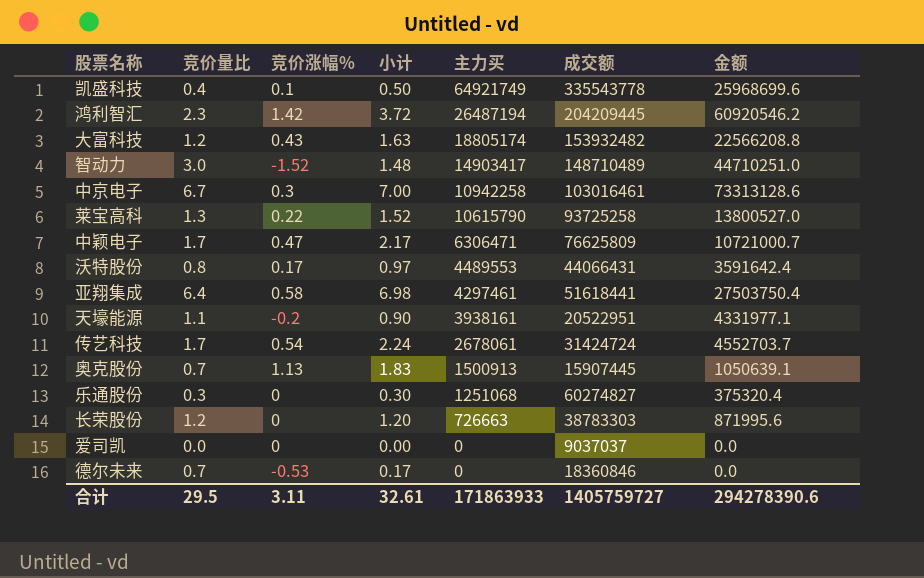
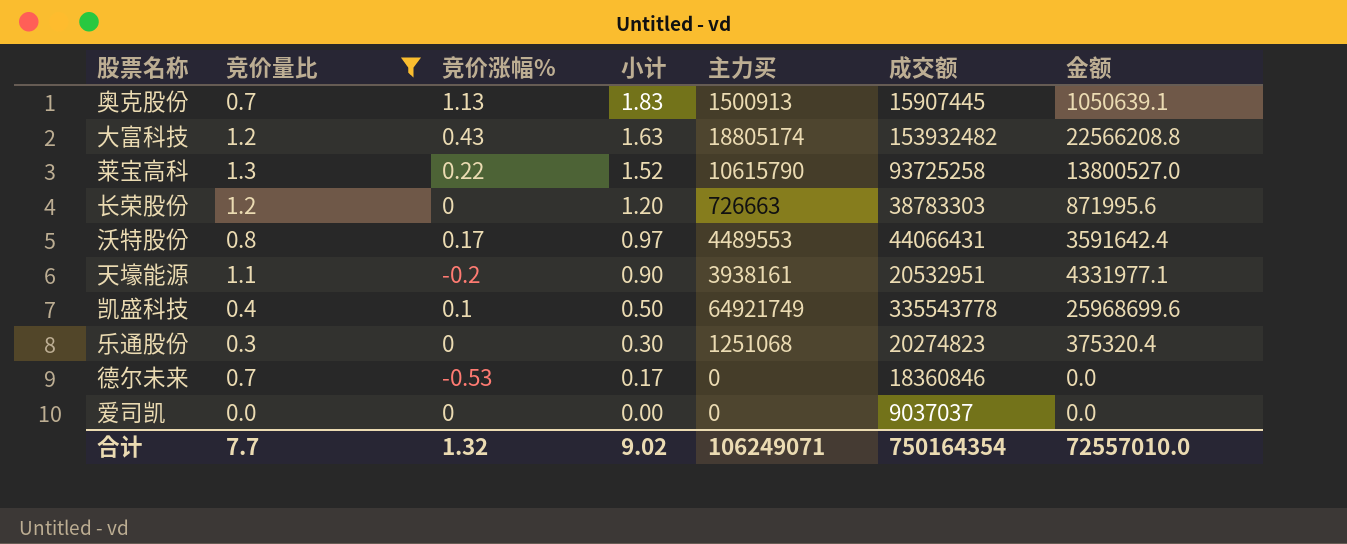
filter: none -> 竞价量比 <= 1.3
row order: 主力买 descending -> 小计 descending
天壕能源 | 成交额: 20522951 -> 20532951
乐通股份 | 成交额: 60274827 -> 20274823
合计 | 竞价量比: 29.5 -> 7.7
合计 | 竞价涨幅%: 3.11 -> 1.32
合计 | 小计: 32.61 -> 9.02
合计 | 主力买: 171863933 -> 106249071
合计 | 成交额: 1405759727 -> 750164354
合计 | 金额: 294278390.6 -> 72557010.0

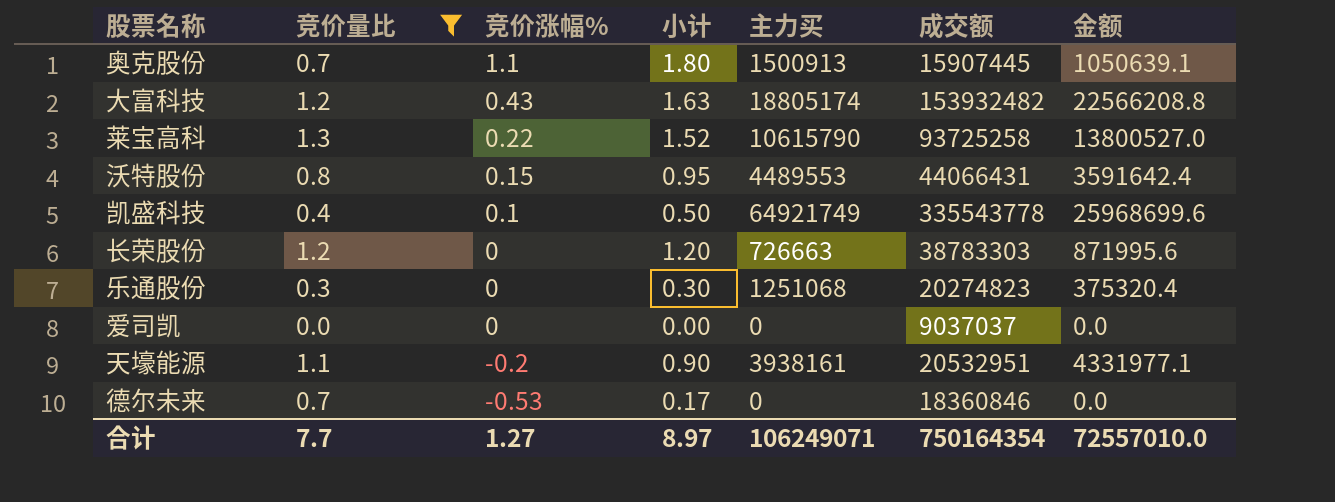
row order: 小计 descending -> 竞价涨幅% descending
奥克股份 | 竞价涨幅%: 1.13 -> 1.1
奥克股份 | 小计: 1.83 -> 1.80
沃特股份 | 竞价涨幅%: 0.17 -> 0.15
沃特股份 | 小计: 0.97 -> 0.95
合计 | 竞价涨幅%: 1.32 -> 1.27
合计 | 小计: 9.02 -> 8.97

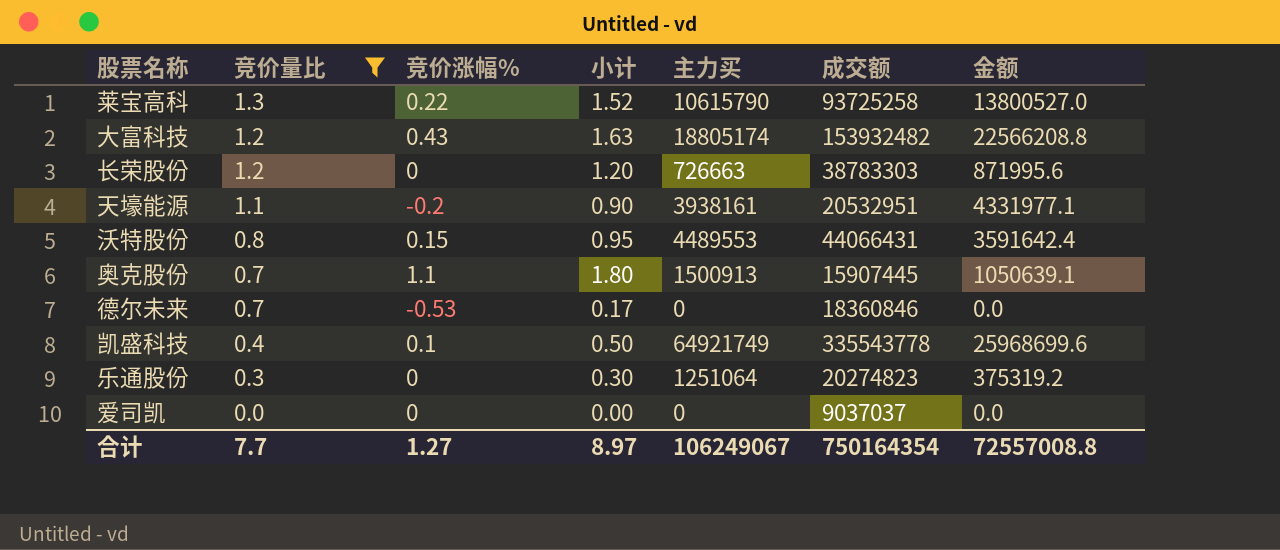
row order: 竞价涨幅% descending -> 竞价量比 descending
乐通股份 | 主力买: 1251068 -> 1251064
乐通股份 | 金额: 375320.4 -> 375319.2
合计 | 主力买: 106249071 -> 106249067
合计 | 金额: 72557010.0 -> 72557008.8

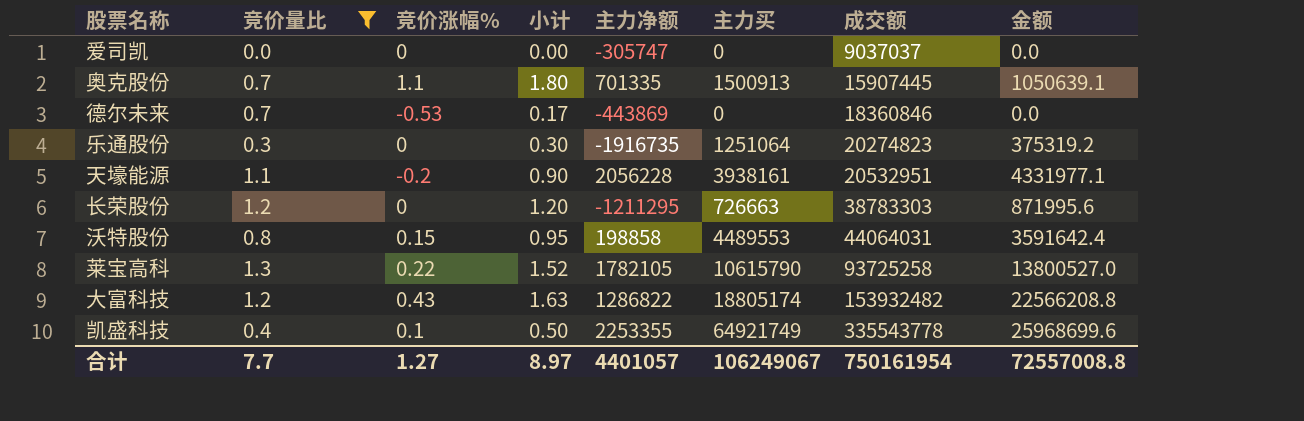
row order: 竞价量比 descending -> 成交额 ascending
column 主力净额 | position: none -> 5
沃特股份 | 成交额: 44066431 -> 44064031
合计 | 成交额: 750164354 -> 750161954

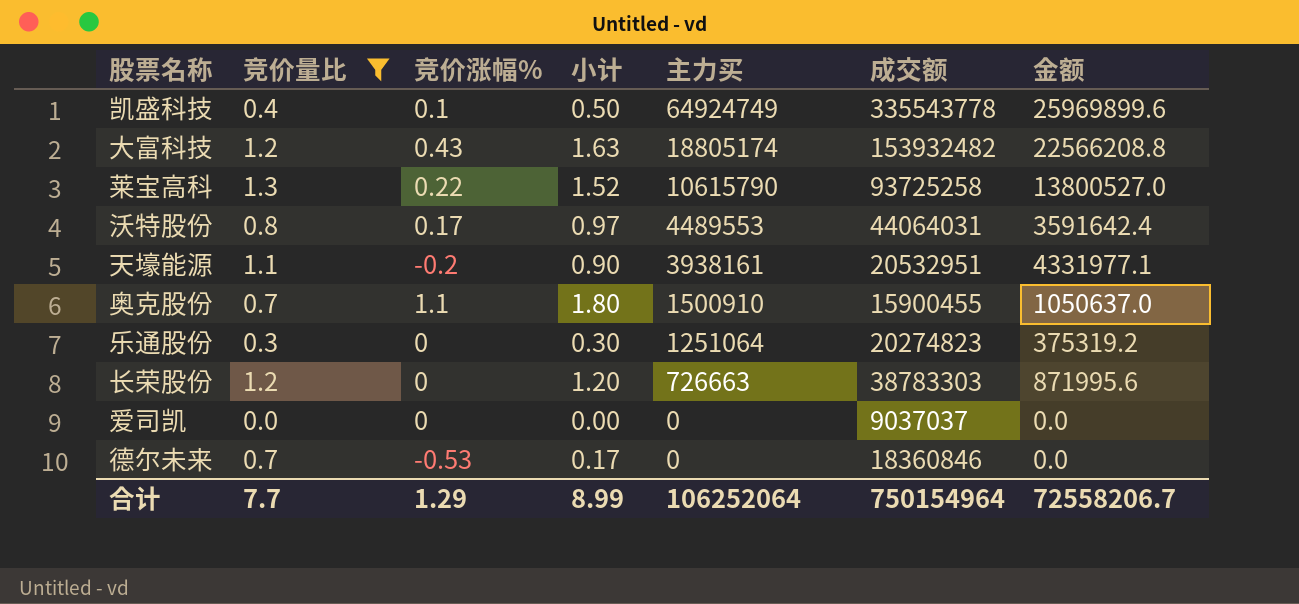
row order: 成交额 ascending -> 主力买 descending
column 主力净额 | position: 5 -> none
凯盛科技 | 主力买: 64921749 -> 64924749
凯盛科技 | 金额: 25968699.6 -> 25969899.6
沃特股份 | 竞价涨幅%: 0.15 -> 0.17
沃特股份 | 小计: 0.95 -> 0.97
奥克股份 | 主力买: 1500913 -> 1500910
奥克股份 | 成交额: 15907445 -> 15900455
奥克股份 | 金额: 1050639.1 -> 1050637.0
合计 | 竞价涨幅%: 1.27 -> 1.29
合计 | 小计: 8.97 -> 8.99
合计 | 主力买: 106249067 -> 106252064
合计 | 成交额: 750161954 -> 750154964
合计 | 金额: 72557008.8 -> 72558206.7

